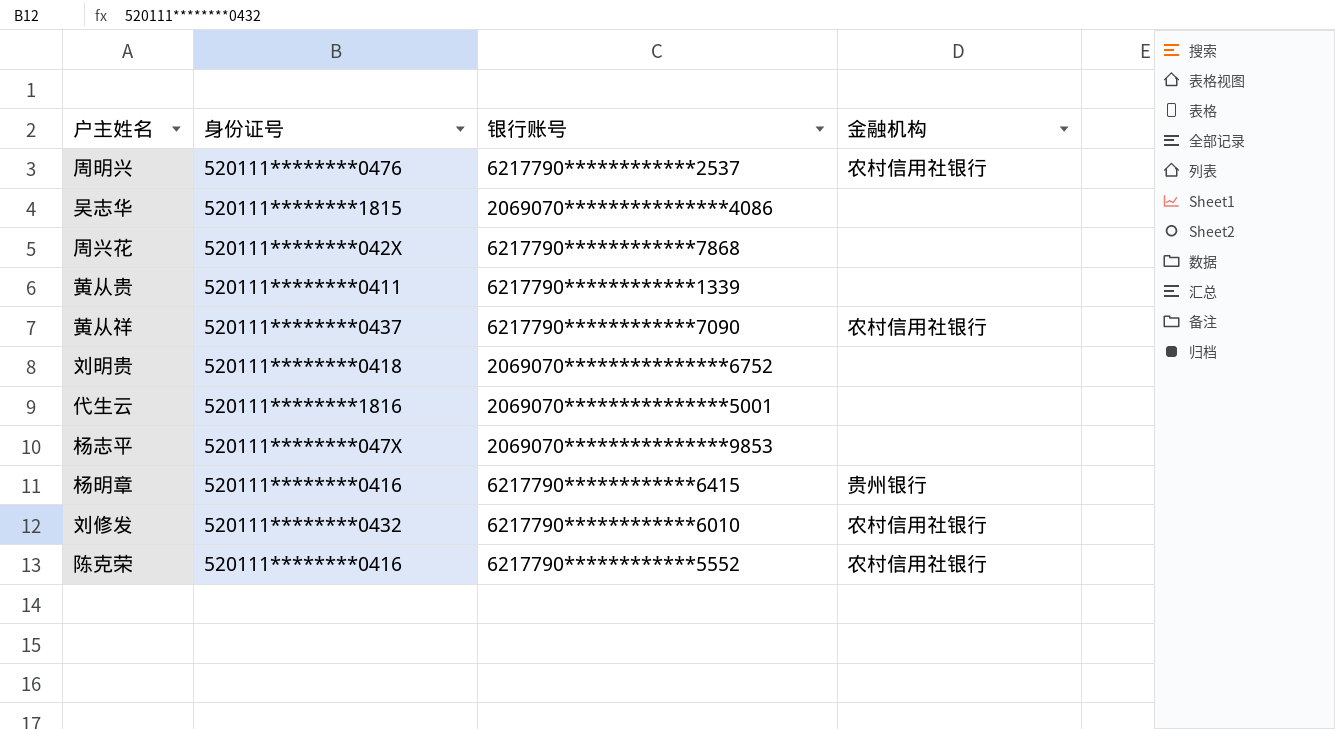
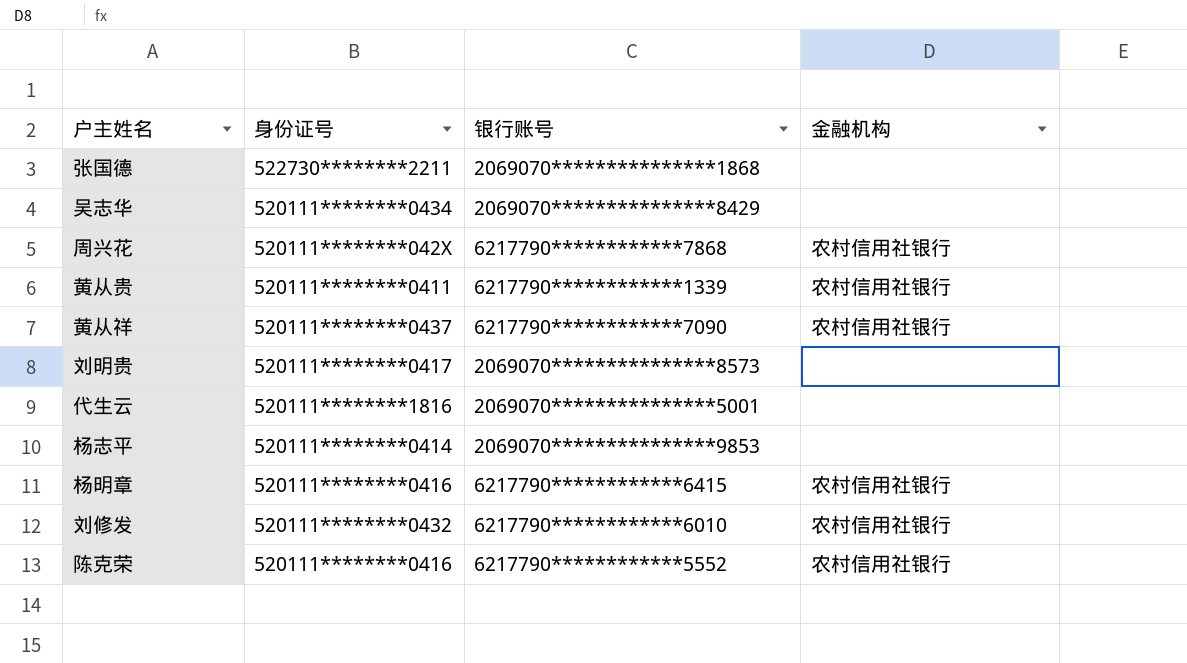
row 周明兴: 520111********0476 | 6217790************2537 | 农村信用社银行 -> none
row 张国德: none -> 522730********2211 | 2069070***************1868 | none
吴志华 | 身份证号: 520111********1815 -> 520111********0434
吴志华 | 银行账号: 2069070***************4086 -> 2069070***************8429
周兴花 | 金融机构: none -> 农村信用社银行
黄从贵 | 金融机构: none -> 农村信用社银行
刘明贵 | 身份证号: 520111********0418 -> 520111********0417
刘明贵 | 银行账号: 2069070***************6752 -> 2069070***************8573
杨志平 | 身份证号: 520111********047X -> 520111********0414
杨明章 | 金融机构: 贵州银行 -> 农村信用社银行

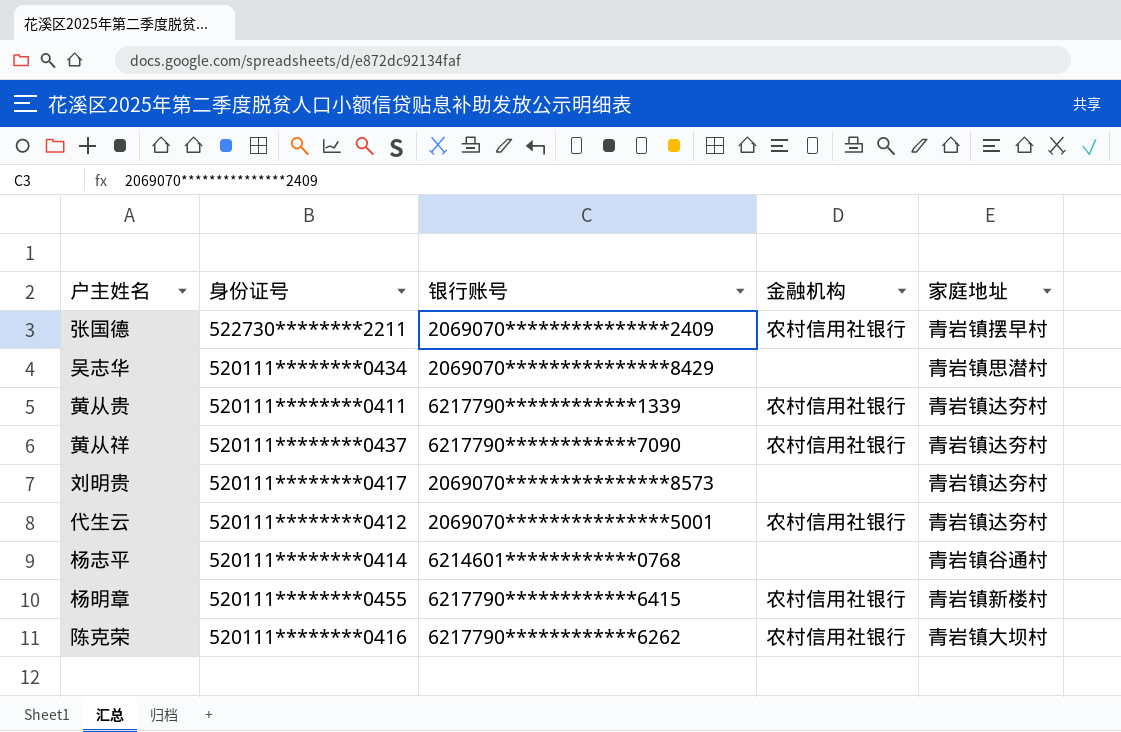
column 家庭地址 | position: none -> 5
row 周兴花: 520111********042X | 6217790************7868 | 农村信用社银行 -> none
row 刘修发: 520111********0432 | 6217790************6010 | 农村信用社银行 -> none
张国德 | 银行账号: 2069070***************1868 -> 2069070***************2409
张国德 | 金融机构: none -> 农村信用社银行
代生云 | 身份证号: 520111********1816 -> 520111********0412
代生云 | 金融机构: none -> 农村信用社银行
杨志平 | 银行账号: 2069070***************9853 -> 6214601************0768
杨明章 | 身份证号: 520111********0416 -> 520111********0455
陈克荣 | 银行账号: 6217790************5552 -> 6217790************6262

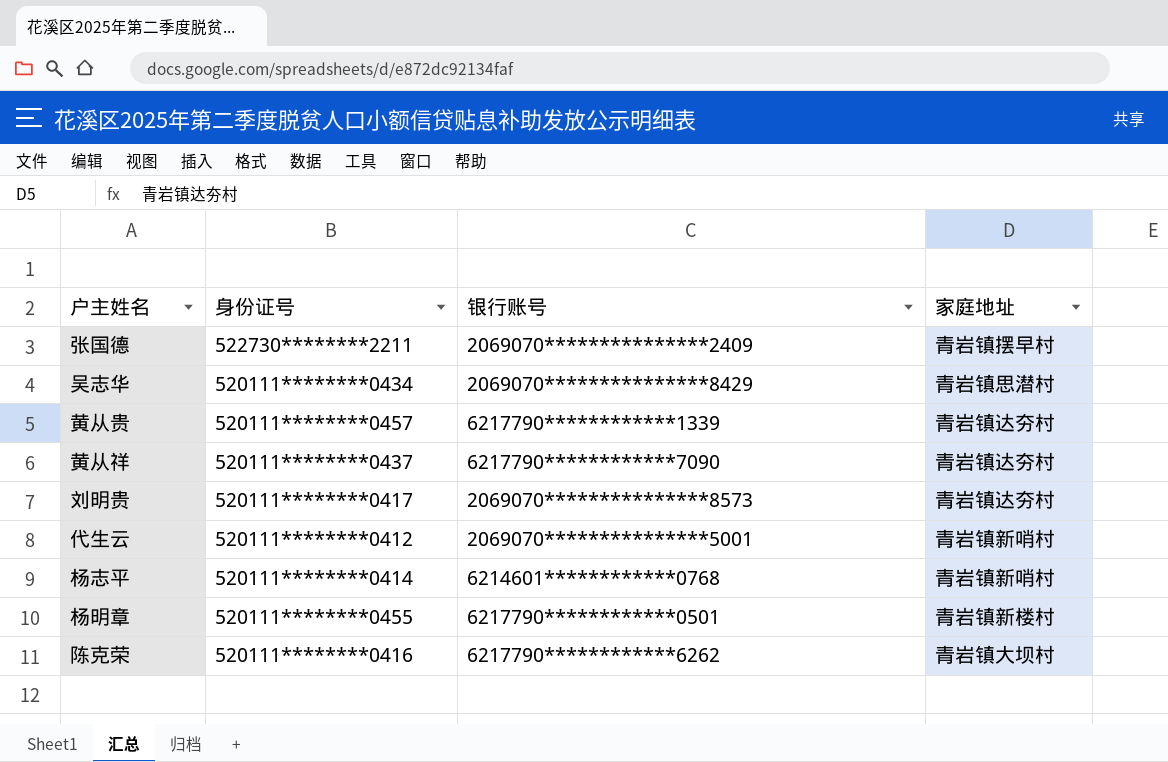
column 金融机构 | position: 4 -> none
黄从贵 | 身份证号: 520111********0411 -> 520111********0457
代生云 | 家庭地址: 青岩镇达夯村 -> 青岩镇新哨村
杨志平 | 家庭地址: 青岩镇谷通村 -> 青岩镇新哨村
杨明章 | 银行账号: 6217790************6415 -> 6217790************0501

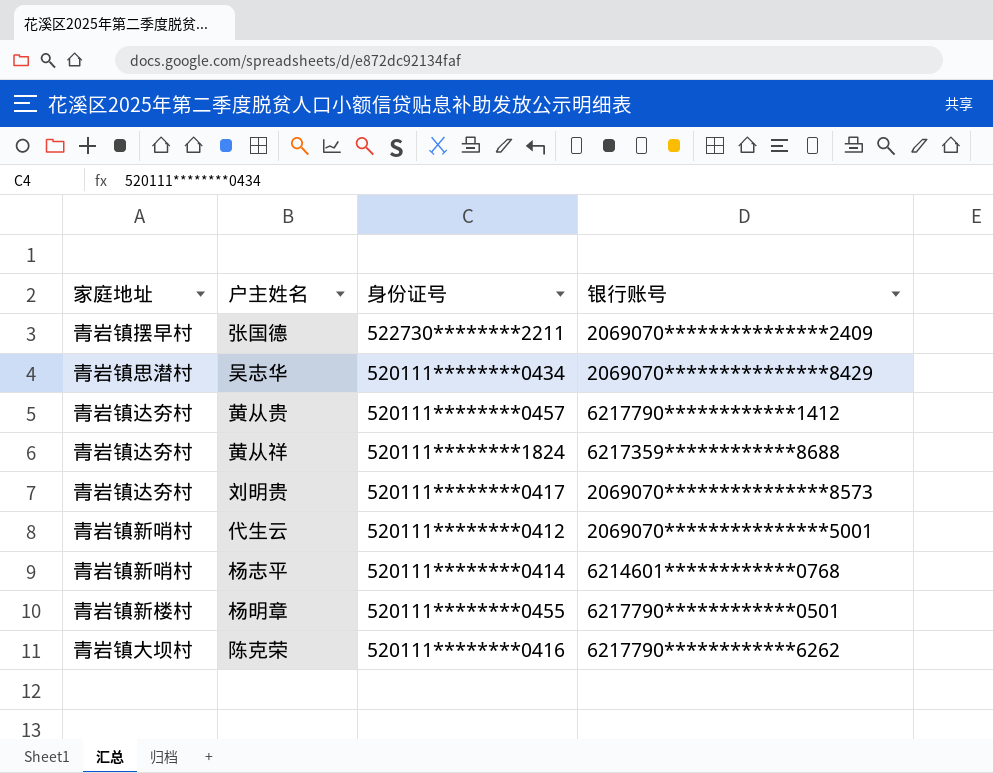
column 家庭地址 | position: 4 -> 1
黄从贵 | 银行账号: 6217790************1339 -> 6217790************1412
黄从祥 | 身份证号: 520111********0437 -> 520111********1824
黄从祥 | 银行账号: 6217790************7090 -> 6217359************8688

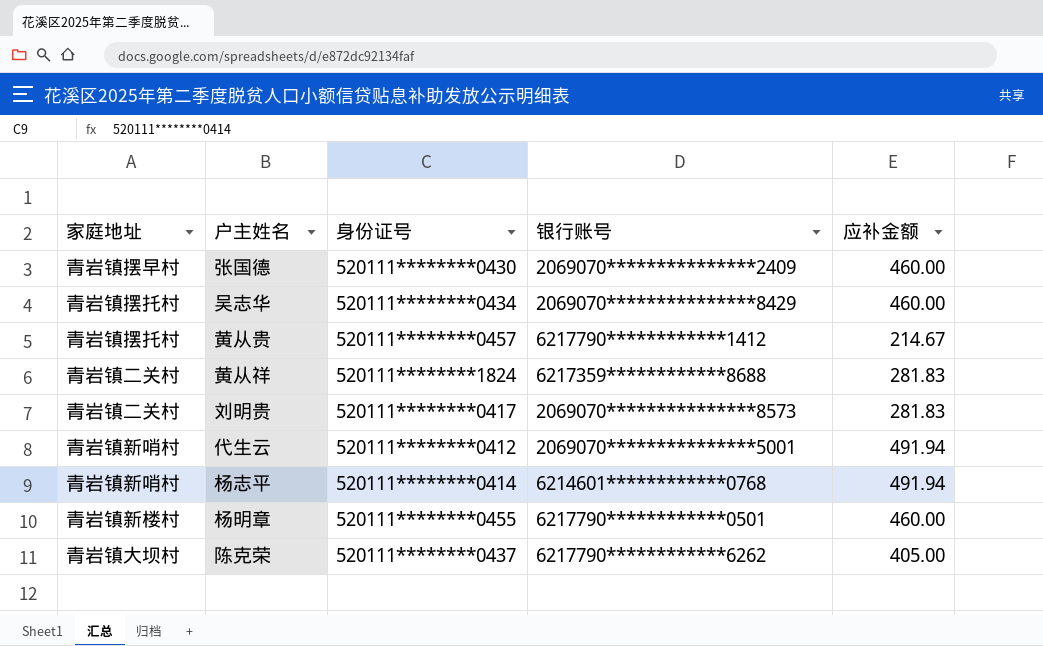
column 应补金额 | position: none -> 5
张国德 | 身份证号: 522730********2211 -> 520111********0430
吴志华 | 家庭地址: 青岩镇思潜村 -> 青岩镇摆托村
黄从贵 | 家庭地址: 青岩镇达夯村 -> 青岩镇摆托村
黄从祥 | 家庭地址: 青岩镇达夯村 -> 青岩镇二关村
刘明贵 | 家庭地址: 青岩镇达夯村 -> 青岩镇二关村
陈克荣 | 身份证号: 520111********0416 -> 520111********0437

